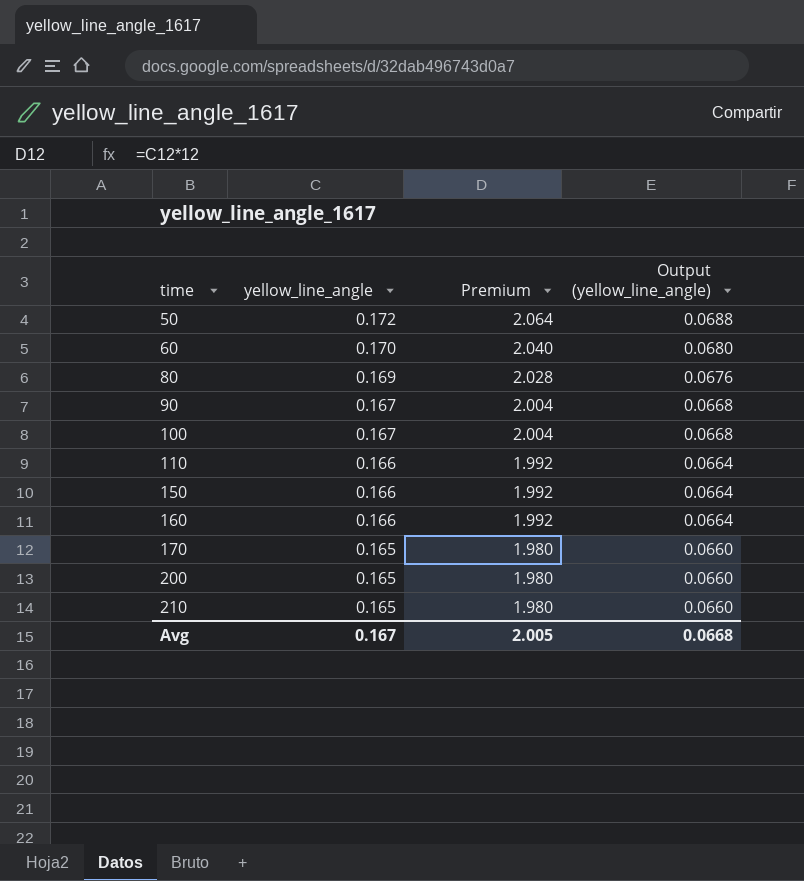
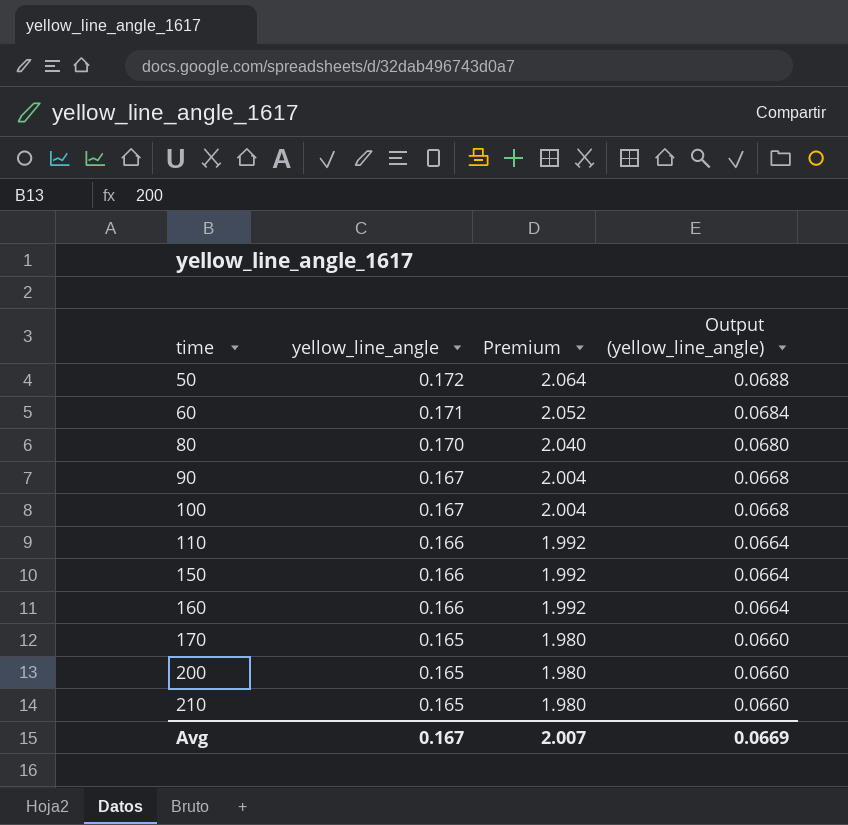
60 | yellow_line_angle: 0.170 -> 0.171
60 | Premium: 2.040 -> 2.052
60 | Output (yellow_line_angle): 0.0680 -> 0.0684
80 | yellow_line_angle: 0.169 -> 0.170
80 | Premium: 2.028 -> 2.040
80 | Output (yellow_line_angle): 0.0676 -> 0.0680
Avg | Premium: 2.005 -> 2.007
Avg | Output (yellow_line_angle): 0.0668 -> 0.0669

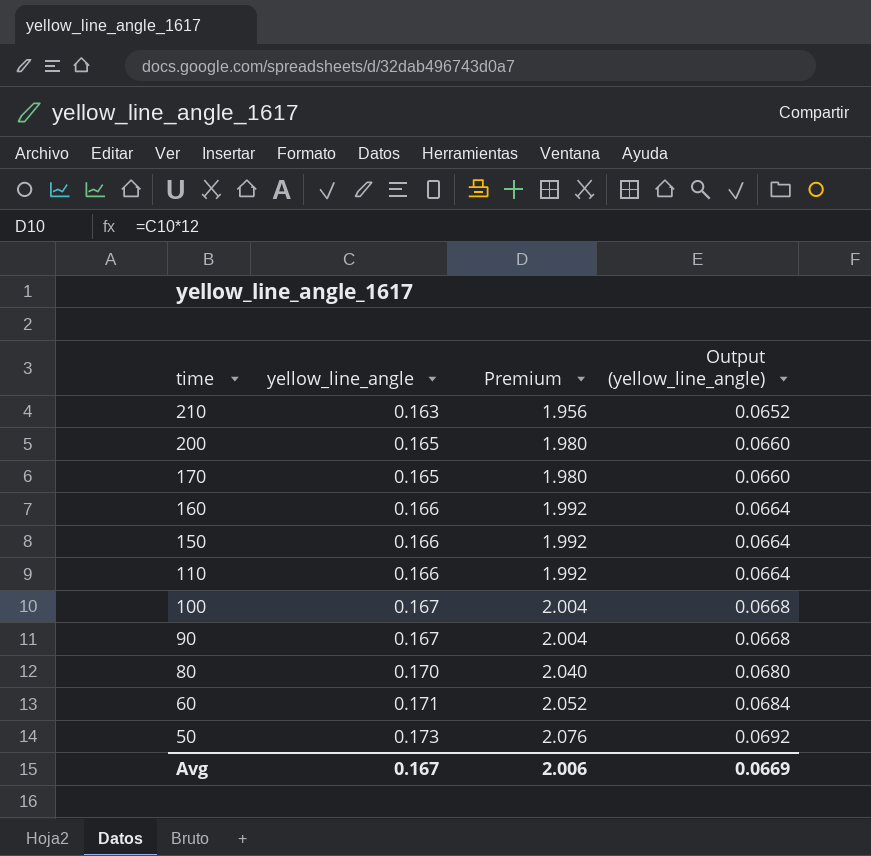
row order: time ascending -> time descending
210 | yellow_line_angle: 0.165 -> 0.163
210 | Premium: 1.980 -> 1.956
210 | Output (yellow_line_angle): 0.0660 -> 0.0652
50 | yellow_line_angle: 0.172 -> 0.173
50 | Premium: 2.064 -> 2.076
50 | Output (yellow_line_angle): 0.0688 -> 0.0692
Avg | Premium: 2.007 -> 2.006

